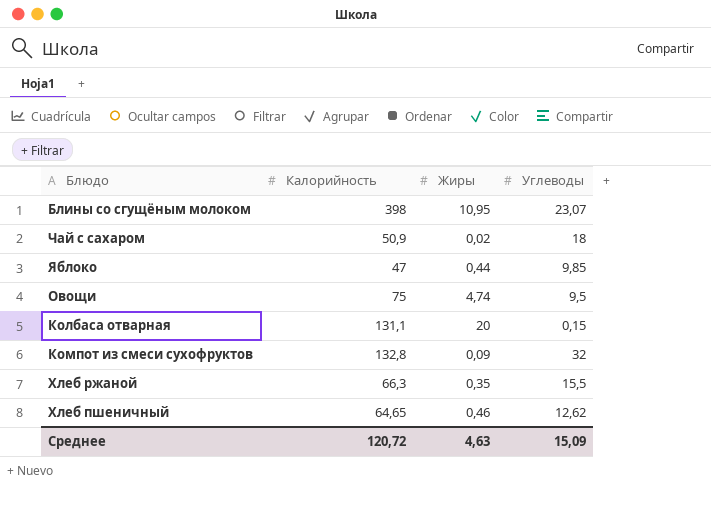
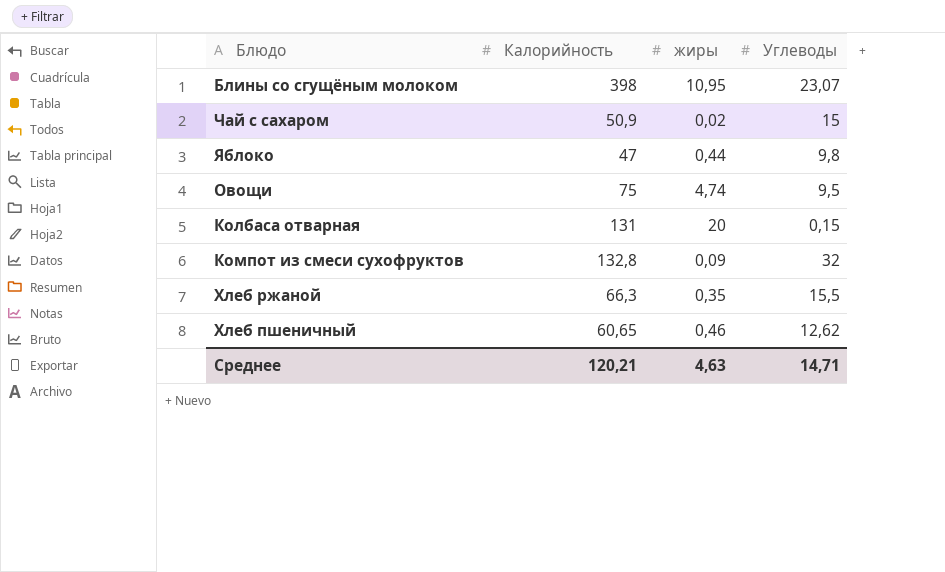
column name: Жиры -> жиры
Чай с сахаром | Углеводы: 18 -> 15
Яблоко | Углеводы: 9,85 -> 9,8
Колбаса отварная | Калорийность: 131,1 -> 131
Хлеб пшеничный | Калорийность: 64,65 -> 60,65
Среднее | Калорийность: 120,72 -> 120,21
Среднее | Углеводы: 15,09 -> 14,71

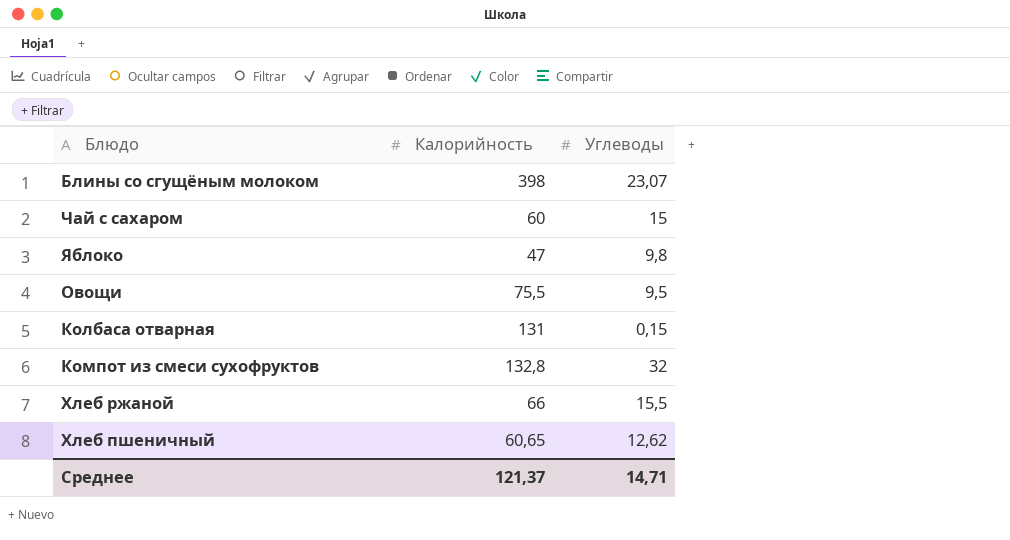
column жиры | position: 3 -> none
Чай с сахаром | Калорийность: 50,9 -> 60
Овощи | Калорийность: 75 -> 75,5
Хлеб ржаной | Калорийность: 66,3 -> 66
Среднее | Калорийность: 120,21 -> 121,37

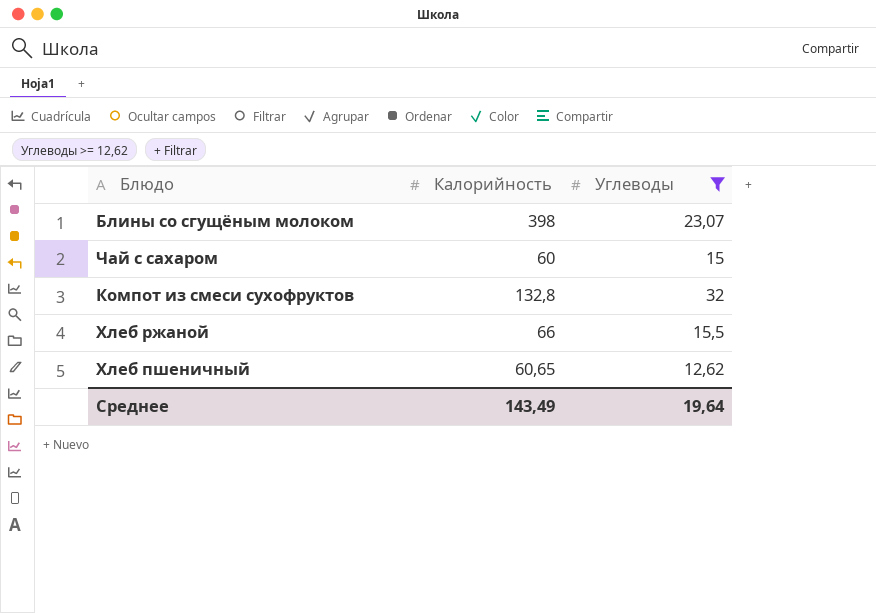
filter: none -> Углеводы >= 12,62
Среднее | Калорийность: 121,37 -> 143,49
Среднее | Углеводы: 14,71 -> 19,64

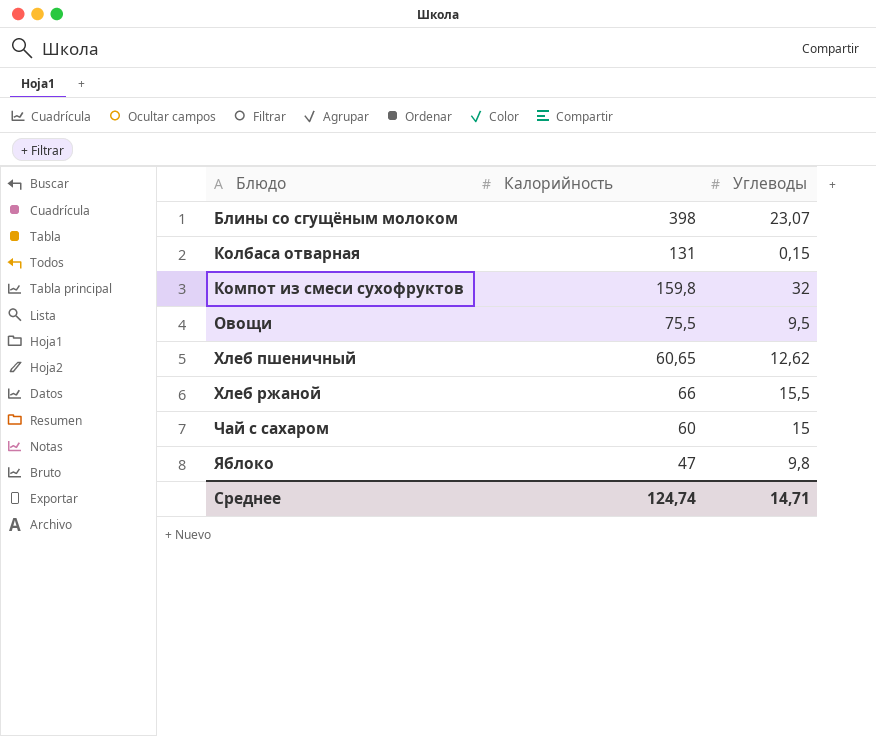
filter: Углеводы >= 12,62 -> none
row order: none -> Блюдо ascending
Компот из смеси сухофруктов | Калорийность: 132,8 -> 159,8
Среднее | Калорийность: 143,49 -> 124,74
Среднее | Углеводы: 19,64 -> 14,71

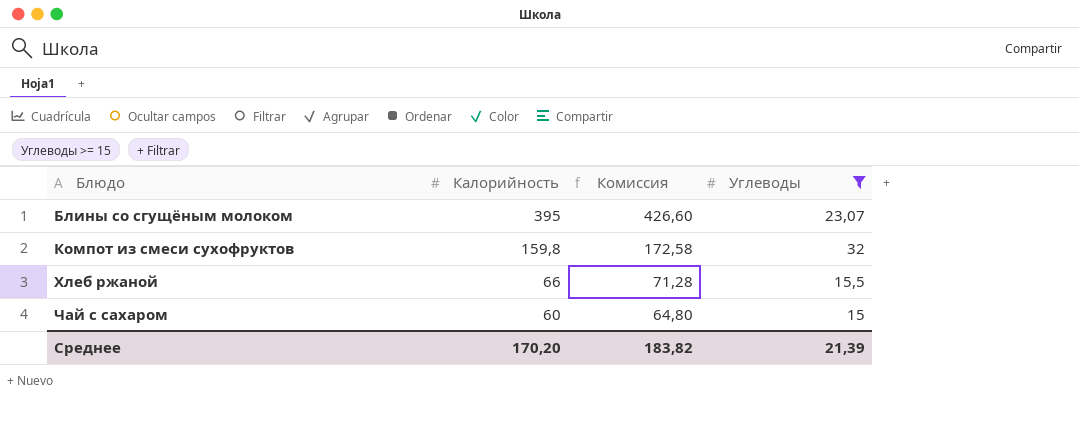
filter: none -> Углеводы >= 15
column Комиссия | formula: none -> [Калорийность] * 1,08
Блины со сгущёным молоком | Калорийность: 398 -> 395
Среднее | Калорийность: 124,74 -> 170,20
Среднее | Углеводы: 14,71 -> 21,39

